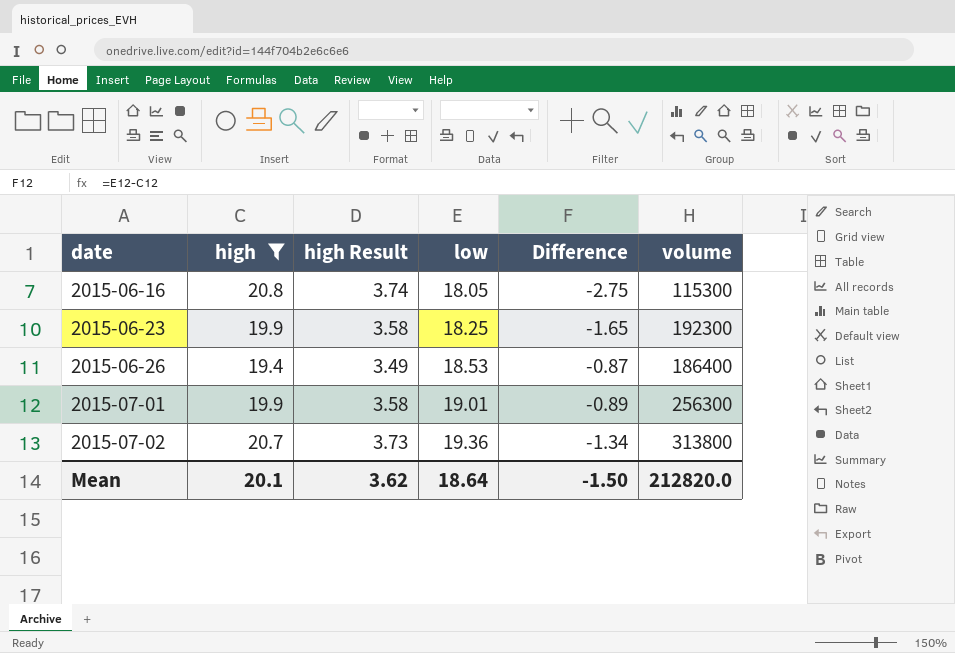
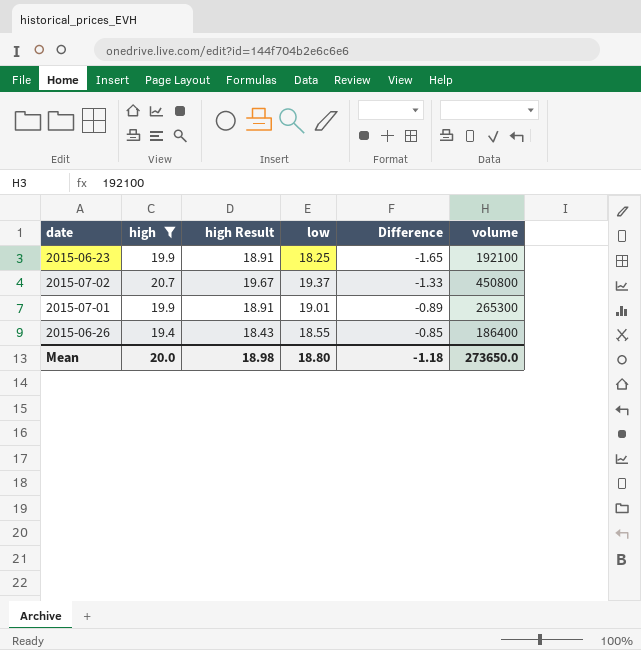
row order: date ascending -> Difference ascending
column high Result | formula: [high] * 0.18 -> [high] * 0.95
row 2015-06-16: 20.8 | 3.74 | 18.05 | -2.75 | 115300 -> none
2015-06-23 | volume: 192300 -> 192100
2015-07-02 | low: 19.36 -> 19.37
2015-07-02 | Difference: -1.34 -> -1.33
2015-07-02 | volume: 313800 -> 450800
2015-07-01 | volume: 256300 -> 265300
2015-06-26 | low: 18.53 -> 18.55
2015-06-26 | Difference: -0.87 -> -0.85
Mean | high: 20.1 -> 20.0
Mean | high Result: 3.62 -> 18.98
Mean | low: 18.64 -> 18.80
Mean | Difference: -1.50 -> -1.18
Mean | volume: 212820.0 -> 273650.0

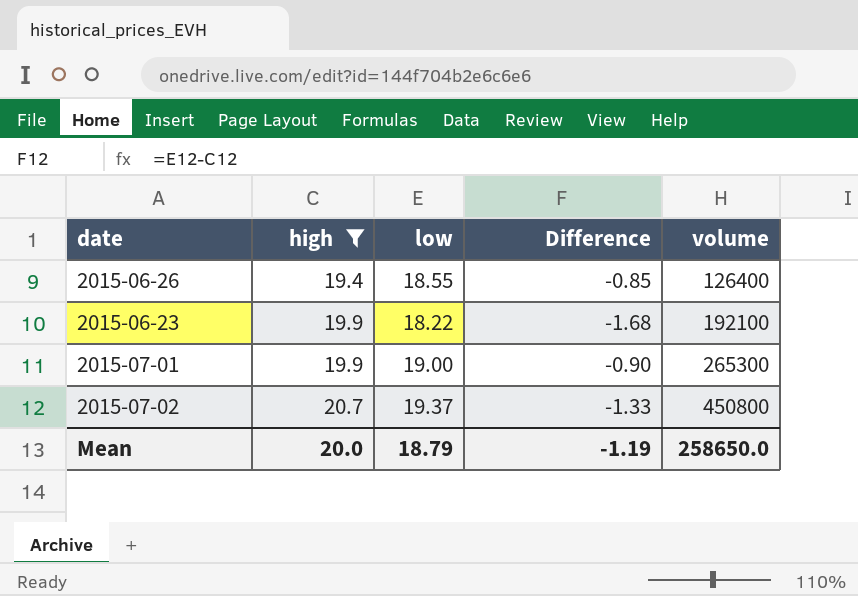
row order: Difference ascending -> high ascending
column high Result | formula: [high] * 0.95 -> none
2015-06-26 | volume: 186400 -> 126400
2015-06-23 | low: 18.25 -> 18.22
2015-06-23 | Difference: -1.65 -> -1.68
2015-07-01 | low: 19.01 -> 19.00
2015-07-01 | Difference: -0.89 -> -0.90
Mean | low: 18.80 -> 18.79
Mean | Difference: -1.18 -> -1.19
Mean | volume: 273650.0 -> 258650.0

